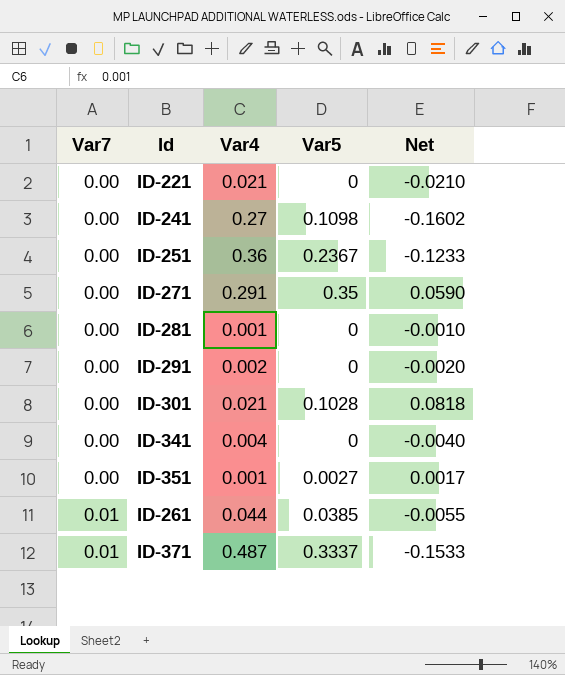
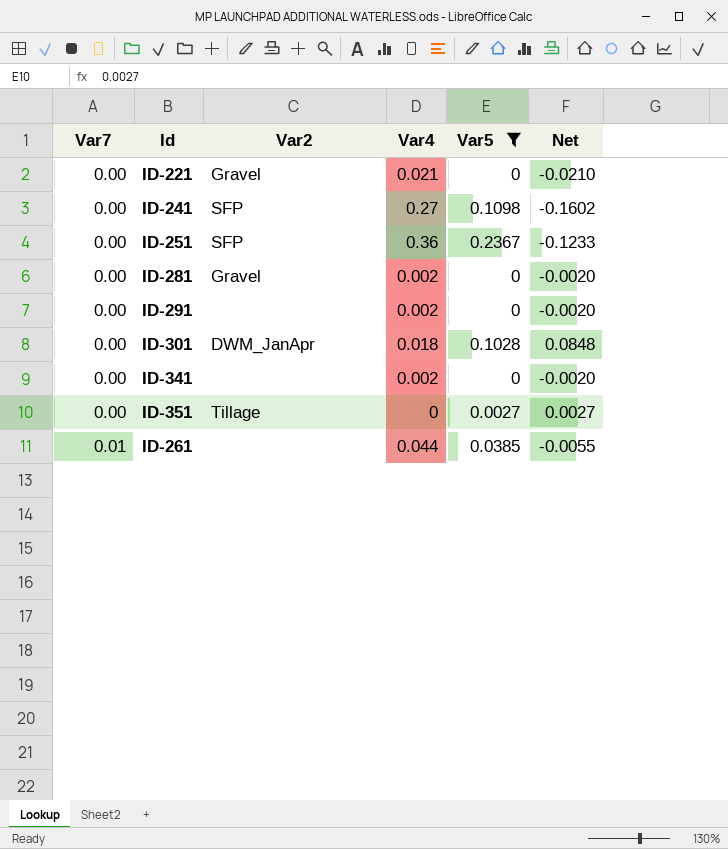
filter: none -> Var5 <= 0.2367
column Var2 | position: none -> 3
ID-281 | Var4: 0.001 -> 0.002
ID-281 | Net: -0.0010 -> -0.0020
ID-301 | Var4: 0.021 -> 0.018
ID-301 | Net: 0.0818 -> 0.0848
ID-341 | Var4: 0.004 -> 0.002
ID-341 | Net: -0.0040 -> -0.0020
ID-351 | Var4: 0.001 -> 0
ID-351 | Net: 0.0017 -> 0.0027

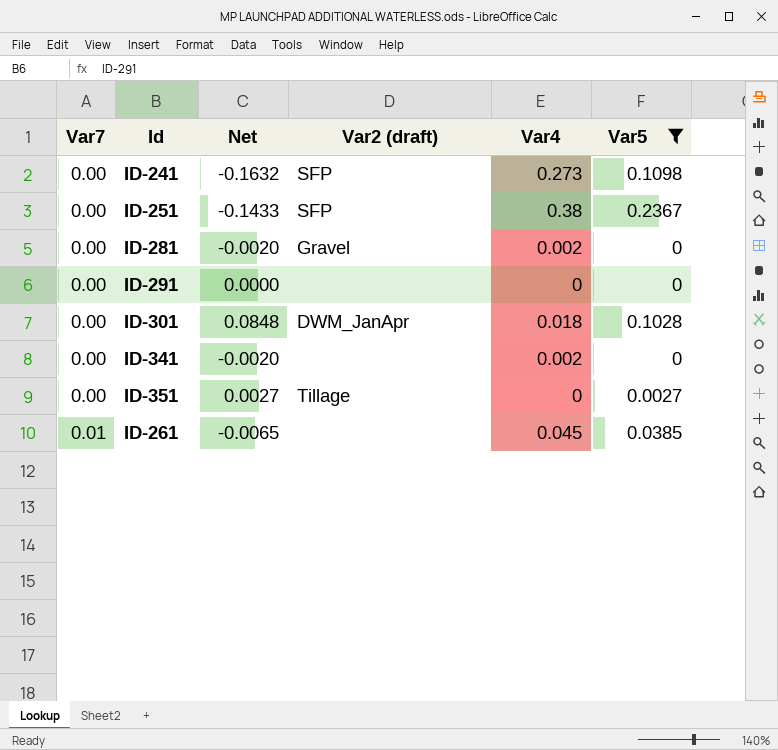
column Net | position: 6 -> 3
column name: Var2 -> Var2 (draft)
row ID-221: 0.00 | Gravel | 0.021 | 0 | -0.0210 -> none
ID-241 | Net: -0.1602 -> -0.1632
ID-241 | Var4: 0.27 -> 0.273
ID-251 | Net: -0.1233 -> -0.1433
ID-251 | Var4: 0.36 -> 0.38
ID-291 | Net: -0.0020 -> 0.0000
ID-291 | Var4: 0.002 -> 0
ID-261 | Net: -0.0055 -> -0.0065
ID-261 | Var4: 0.044 -> 0.045

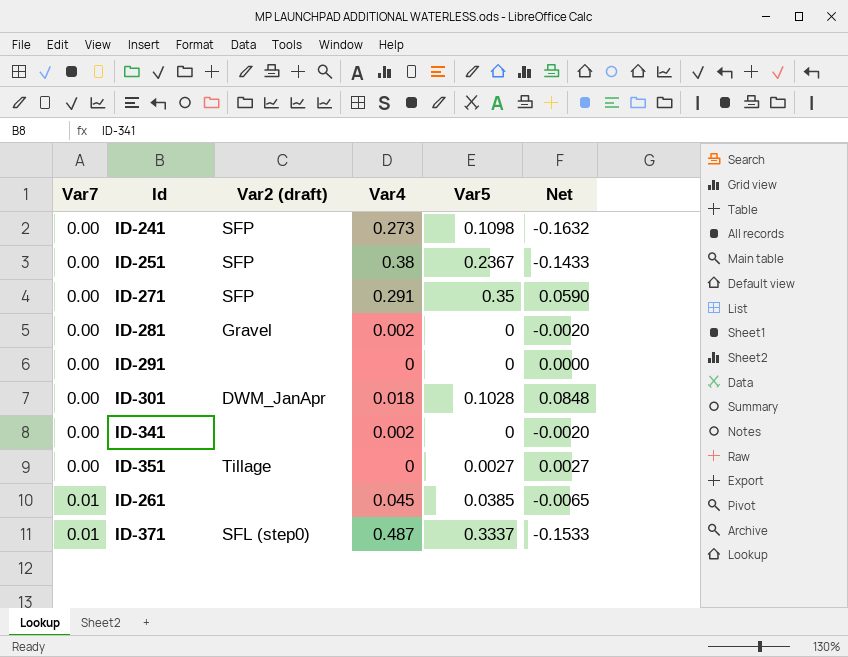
filter: Var5 <= 0.2367 -> none
column Net | position: 3 -> 6

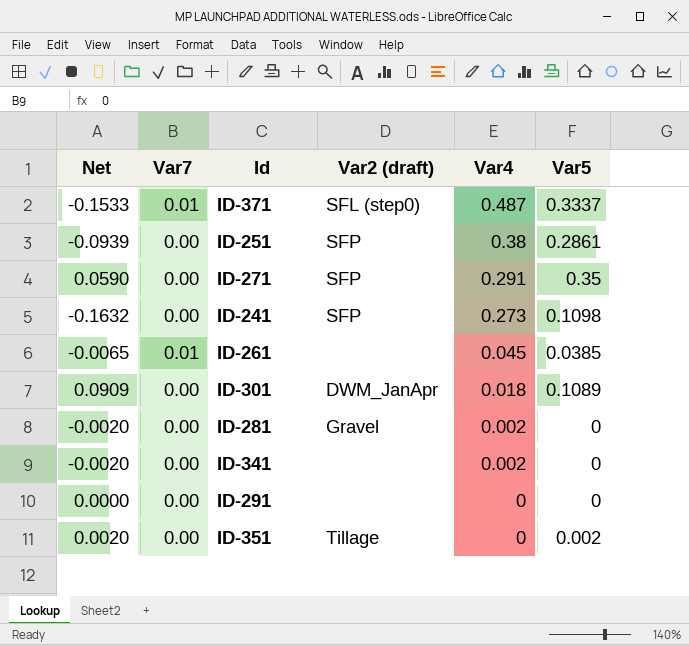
row order: Var7 ascending -> Var4 descending
column Net | position: 6 -> 1
ID-251 | Net: -0.1433 -> -0.0939
ID-251 | Var5: 0.2367 -> 0.2861
ID-301 | Net: 0.0848 -> 0.0909
ID-301 | Var5: 0.1028 -> 0.1089
ID-351 | Net: 0.0027 -> 0.0020
ID-351 | Var5: 0.0027 -> 0.002

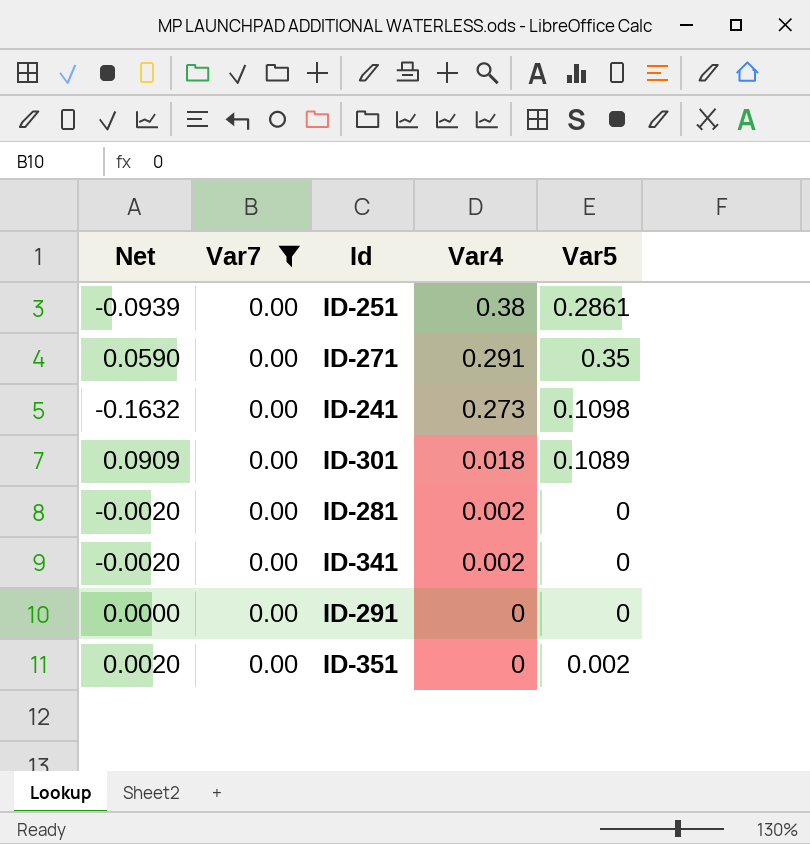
filter: none -> Var7 = 0.00
column Var2 (draft) | position: 4 -> none

